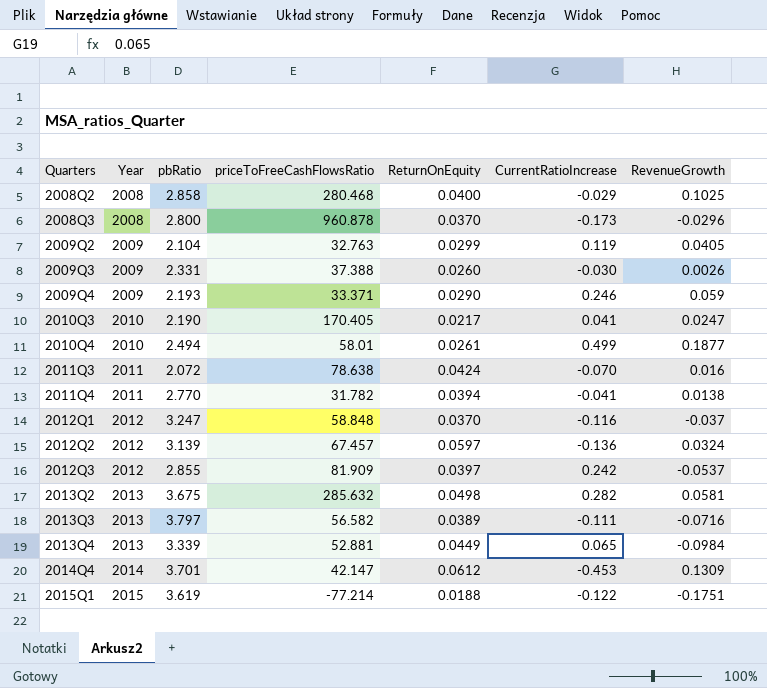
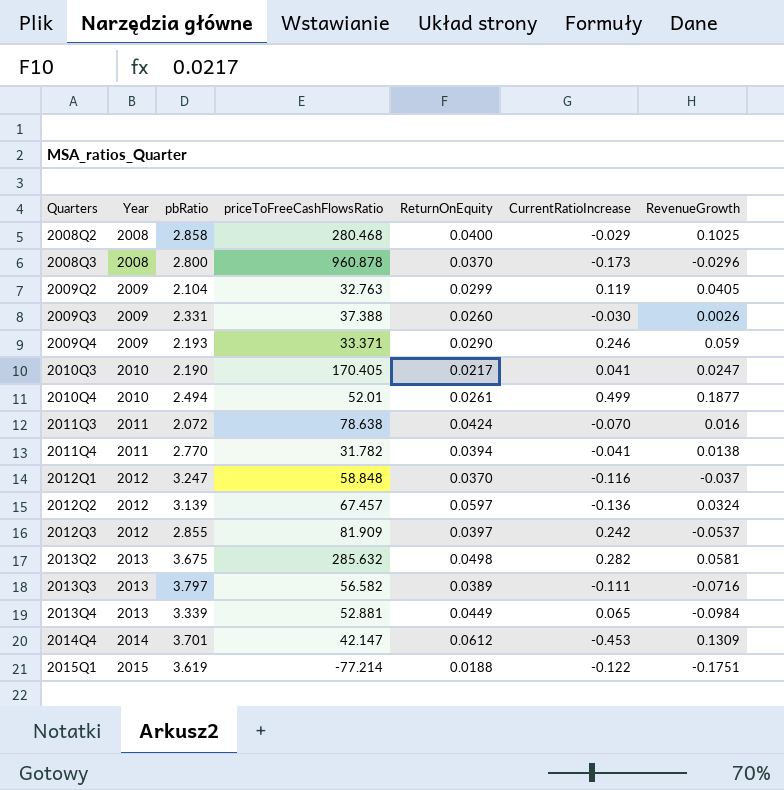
2010Q4 | priceToFreeCashFlowsRatio: 58.01 -> 52.01

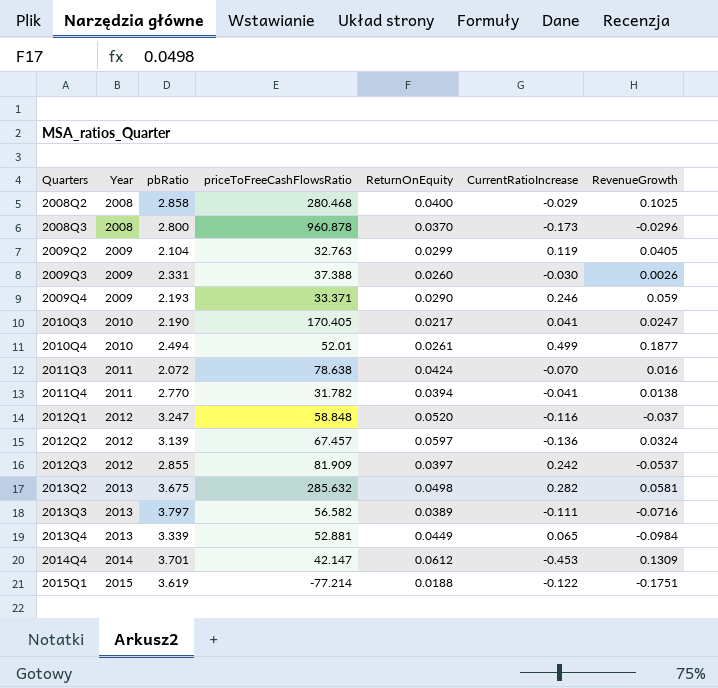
2012Q1 | ReturnOnEquity: 0.0370 -> 0.0520

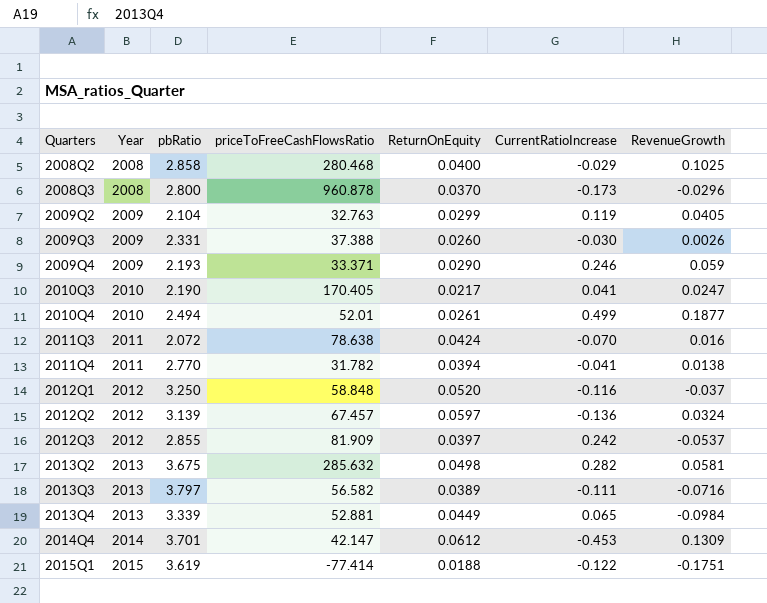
2012Q1 | pbRatio: 3.247 -> 3.250
2015Q1 | priceToFreeCashFlowsRatio: -77.214 -> -77.414

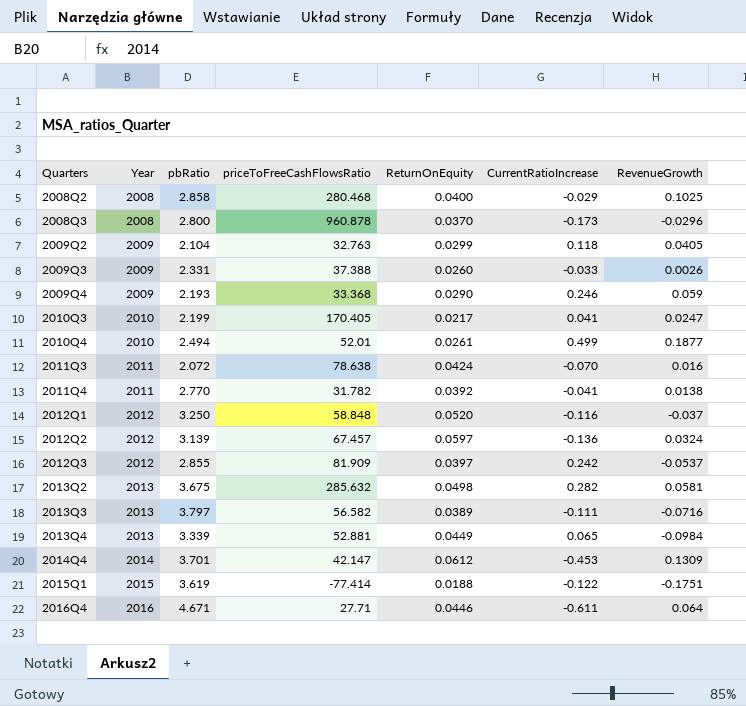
2009Q2 | CurrentRatioIncrease: 0.119 -> 0.118
2009Q3 | CurrentRatioIncrease: -0.030 -> -0.033
2009Q4 | priceToFreeCashFlowsRatio: 33.371 -> 33.368
2010Q3 | pbRatio: 2.190 -> 2.199
2011Q4 | ReturnOnEquity: 0.0394 -> 0.0392
row 2016Q4: none -> 2016 | 4.671 | 27.71 | 0.0446 | -0.611 | 0.064

